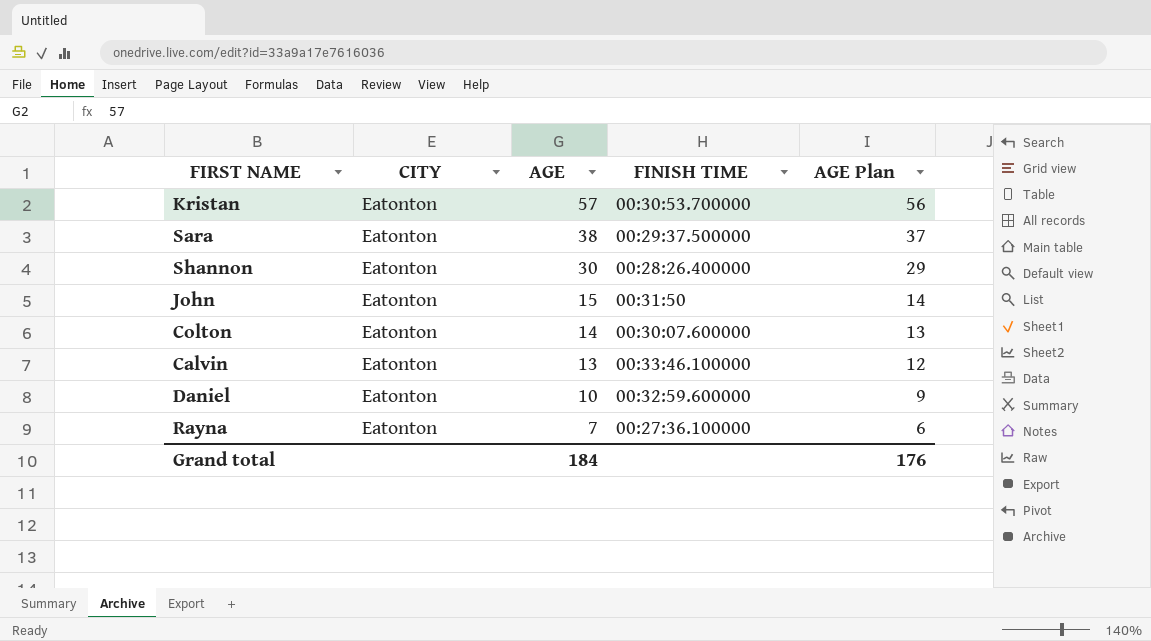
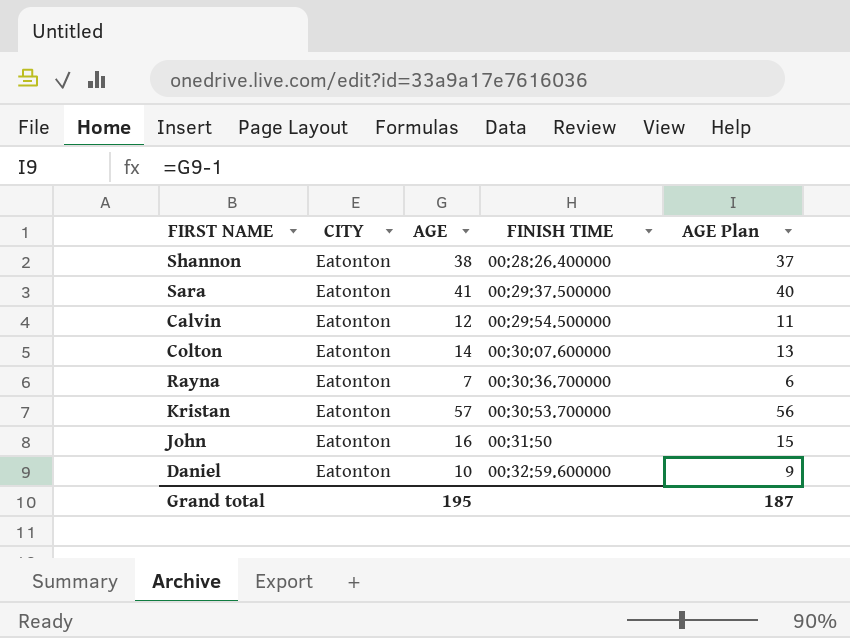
row order: AGE descending -> FINISH TIME ascending
Shannon | AGE: 30 -> 38
Shannon | AGE Plan: 29 -> 37
Sara | AGE: 38 -> 41
Sara | AGE Plan: 37 -> 40
Calvin | AGE: 13 -> 12
Calvin | FINISH TIME: 00:33:46.100000 -> 00:29:54.500000
Calvin | AGE Plan: 12 -> 11
Rayna | FINISH TIME: 00:27:36.100000 -> 00:30:36.700000
John | AGE: 15 -> 16
John | AGE Plan: 14 -> 15
Grand total | AGE: 184 -> 195
Grand total | AGE Plan: 176 -> 187

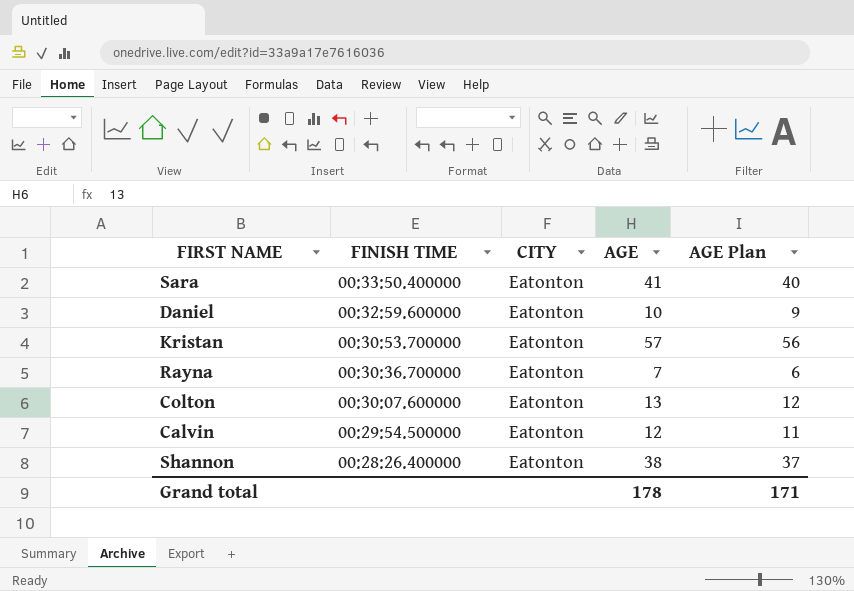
row order: FINISH TIME ascending -> FINISH TIME descending
column FINISH TIME | position: 4 -> 2
row John: Eatonton | 16 | 00:31:50 | 15 -> none
Sara | FINISH TIME: 00:29:37.500000 -> 00:33:50.400000
Colton | AGE: 14 -> 13
Colton | AGE Plan: 13 -> 12
Grand total | AGE: 195 -> 178
Grand total | AGE Plan: 187 -> 171

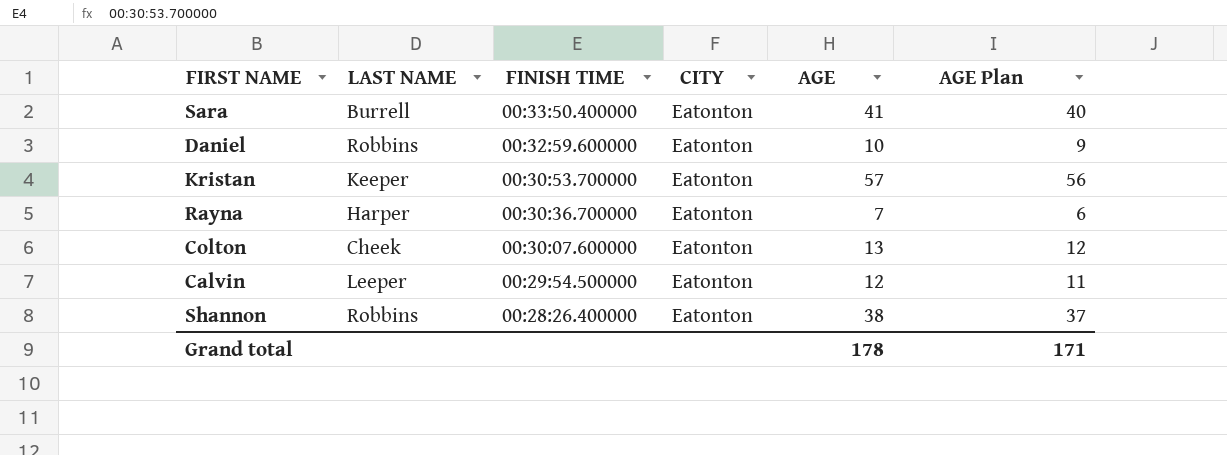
column LAST NAME | position: none -> 2

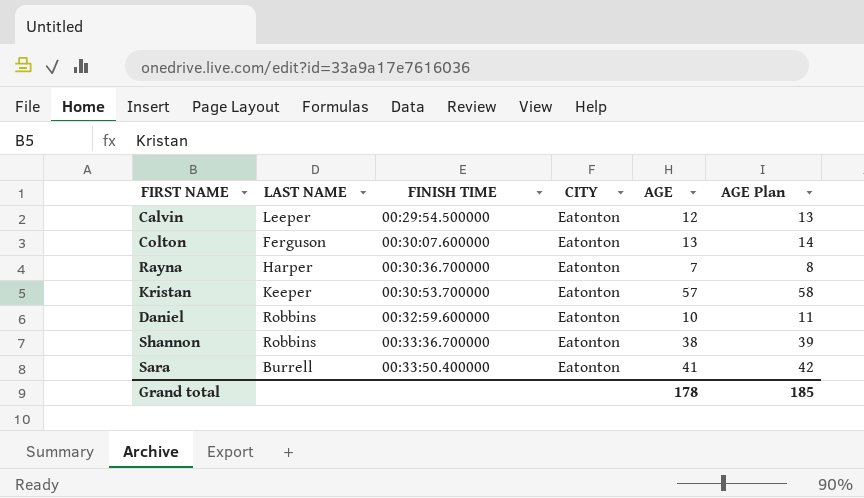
row order: FINISH TIME descending -> FINISH TIME ascending
column AGE Plan | formula: [AGE] - 1 -> [AGE] + 1
Colton | LAST NAME: Cheek -> Ferguson
Shannon | FINISH TIME: 00:28:26.400000 -> 00:33:36.700000
Grand total | AGE Plan: 171 -> 185

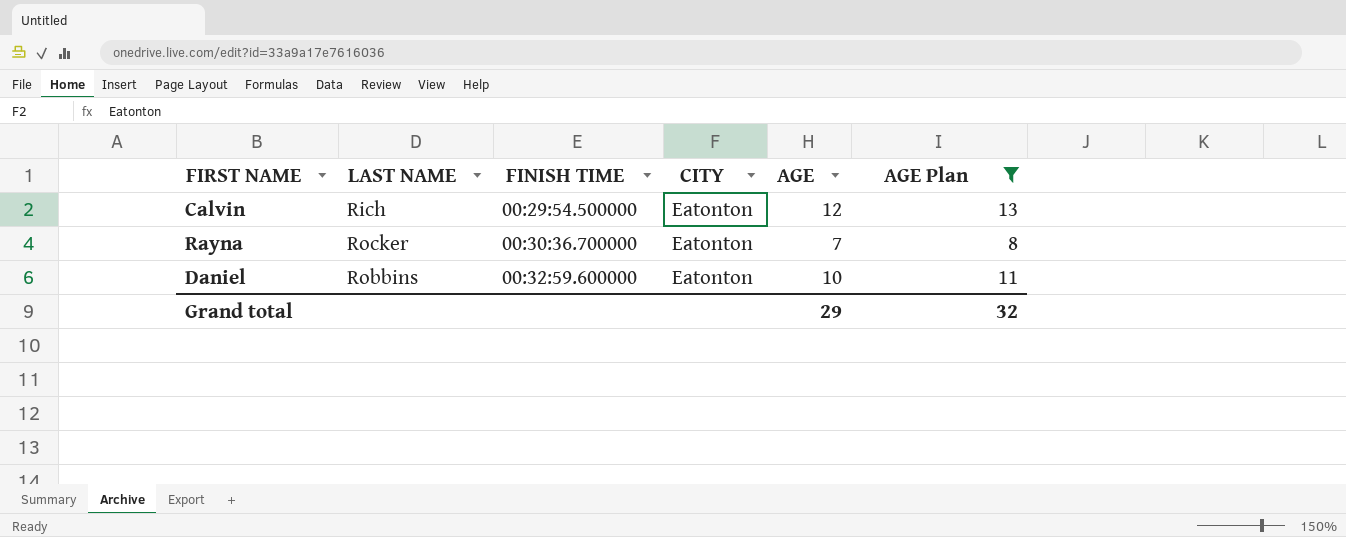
filter: none -> AGE Plan <= 13
Calvin | LAST NAME: Leeper -> Rich
Rayna | LAST NAME: Harper -> Rocker
Grand total | AGE: 178 -> 29
Grand total | AGE Plan: 185 -> 32

